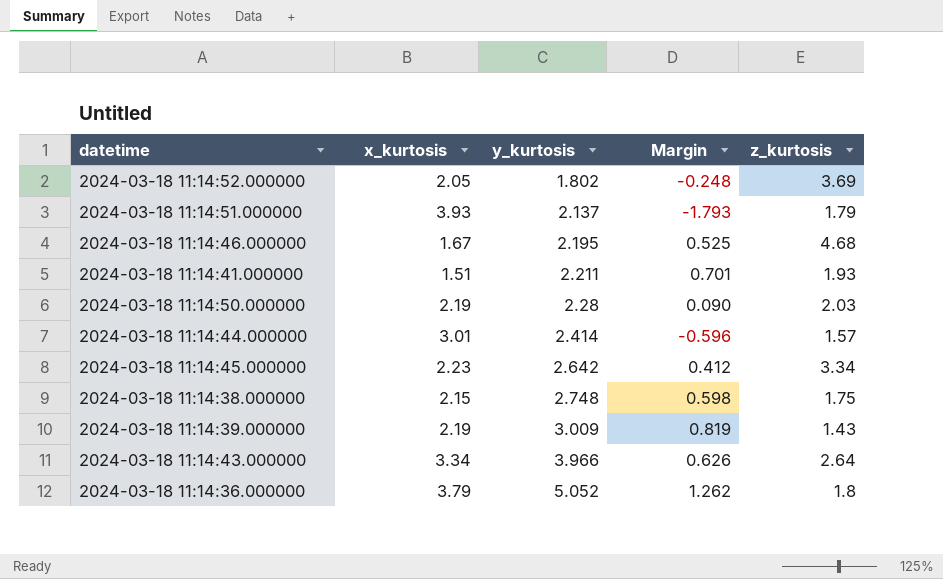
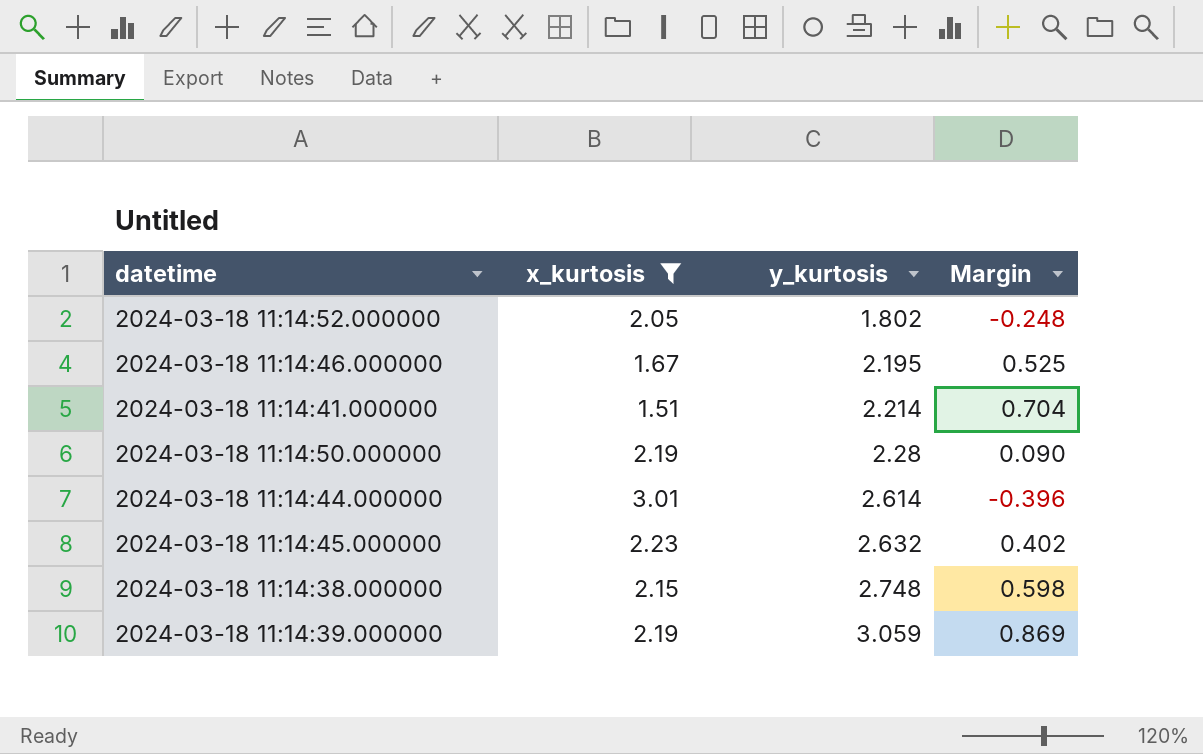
filter: none -> x_kurtosis <= 3.01
column z_kurtosis | position: 5 -> none
2024-03-18 11:14:41.000000 | y_kurtosis: 2.211 -> 2.214
2024-03-18 11:14:41.000000 | Margin: 0.701 -> 0.704
2024-03-18 11:14:44.000000 | y_kurtosis: 2.414 -> 2.614
2024-03-18 11:14:44.000000 | Margin: -0.596 -> -0.396
2024-03-18 11:14:45.000000 | y_kurtosis: 2.642 -> 2.632
2024-03-18 11:14:45.000000 | Margin: 0.412 -> 0.402
2024-03-18 11:14:39.000000 | y_kurtosis: 3.009 -> 3.059
2024-03-18 11:14:39.000000 | Margin: 0.819 -> 0.869

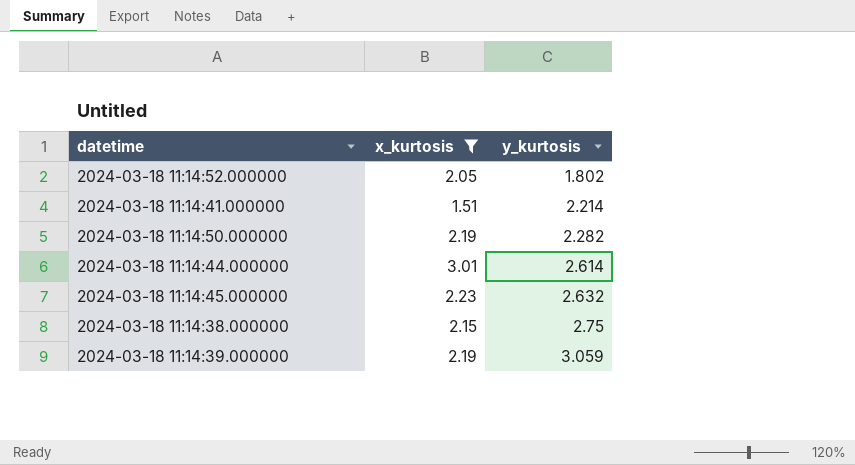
column Margin | formula: [y_kurtosis] - [x_kurtosis] -> none
row 2024-03-18 11:14:46.000000: 1.67 | 2.195 | 0.525 -> none
2024-03-18 11:14:50.000000 | y_kurtosis: 2.28 -> 2.282
2024-03-18 11:14:38.000000 | y_kurtosis: 2.748 -> 2.75

